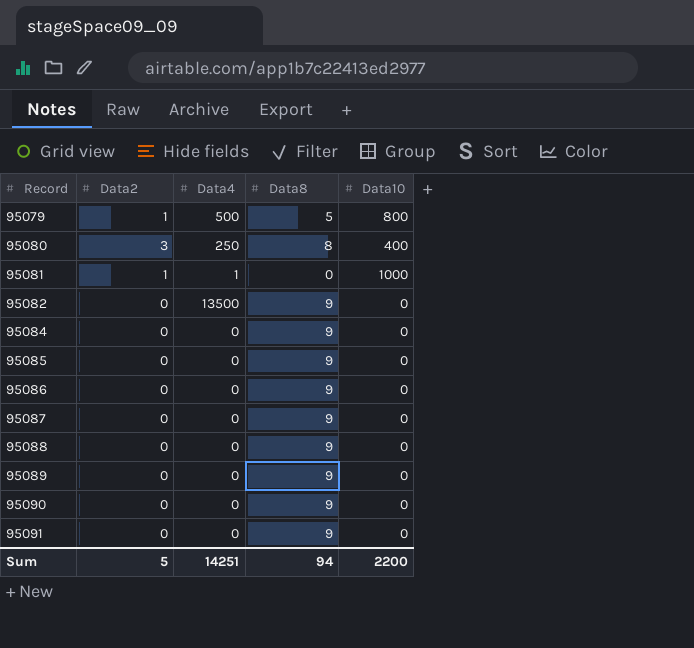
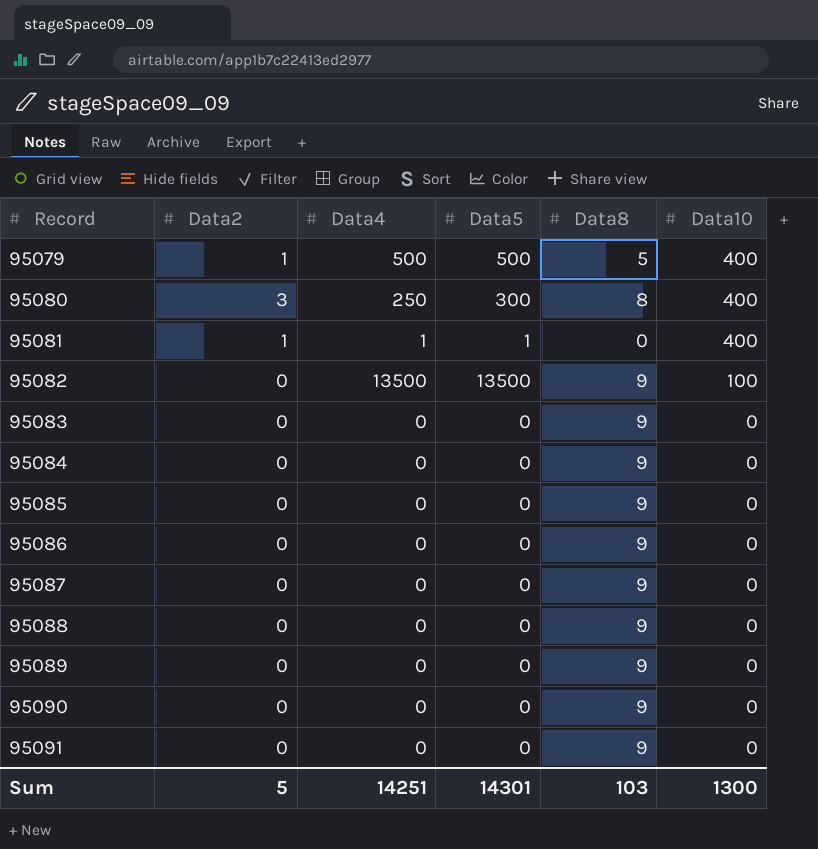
column Data5 | position: none -> 4
95079 | Data10: 800 -> 400
95081 | Data10: 1000 -> 400
95082 | Data10: 0 -> 100
row 95083: none -> 0 | 0 | 0 | 9 | 0
Sum | Data8: 94 -> 103
Sum | Data10: 2200 -> 1300

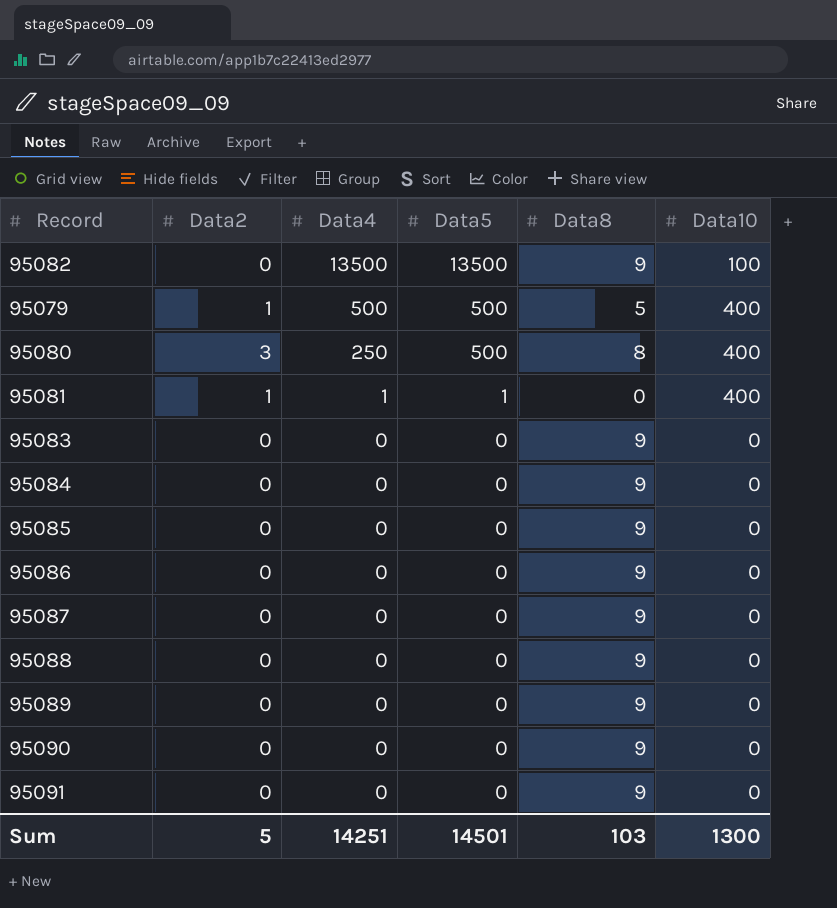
row order: Record ascending -> Data4 descending
95080 | Data5: 300 -> 500
Sum | Data5: 14301 -> 14501

